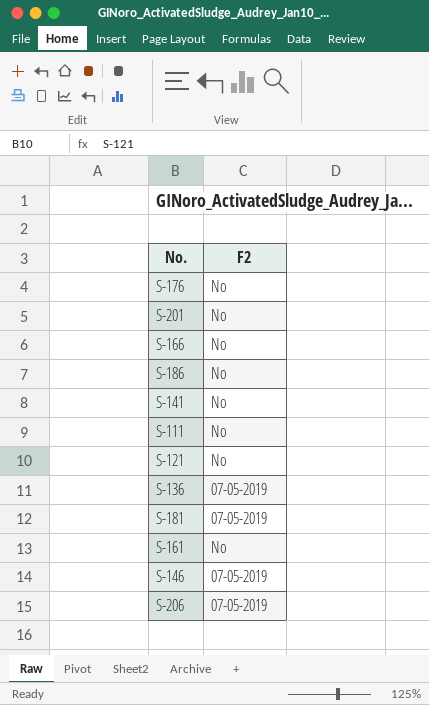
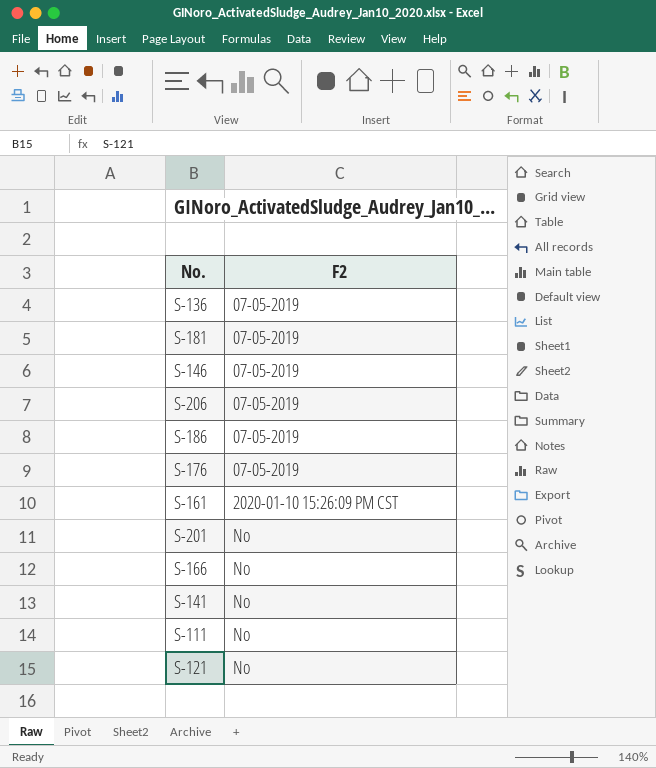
row order: none -> F2 ascending
S-186 | F2: No -> 07-05-2019
S-176 | F2: No -> 07-05-2019
S-161 | F2: No -> 2020-01-10 15:26:09 PM CST

